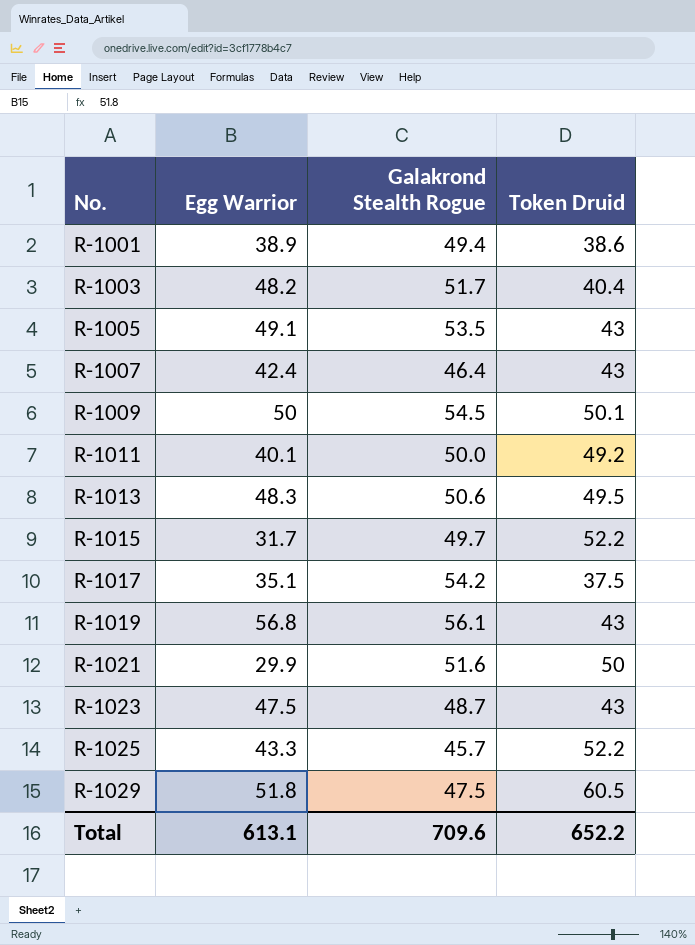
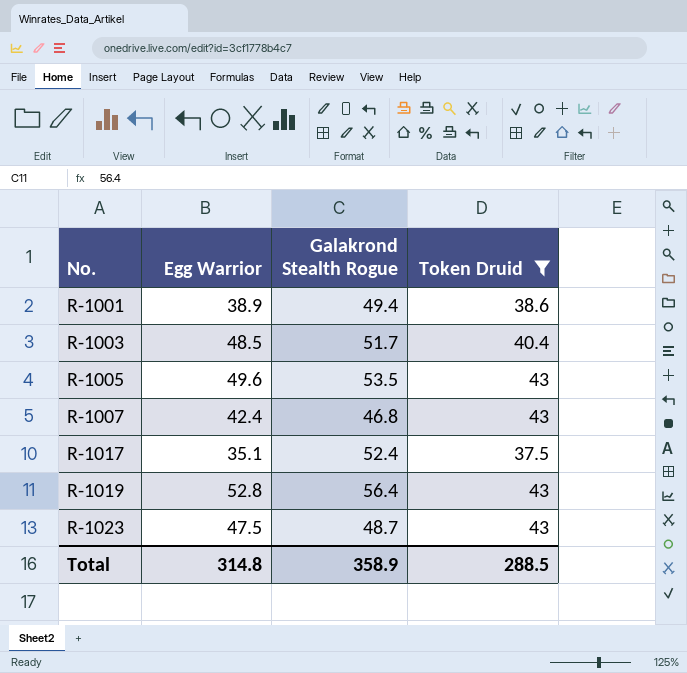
filter: none -> Token Druid <= 43
R-1003 | Egg Warrior: 48.2 -> 48.5
R-1005 | Egg Warrior: 49.1 -> 49.6
R-1007 | Galakrond Stealth Rogue: 46.4 -> 46.8
R-1017 | Galakrond Stealth Rogue: 54.2 -> 52.4
R-1019 | Egg Warrior: 56.8 -> 52.8
R-1019 | Galakrond Stealth Rogue: 56.1 -> 56.4
Total | Egg Warrior: 613.1 -> 314.8
Total | Galakrond Stealth Rogue: 709.6 -> 358.9
Total | Token Druid: 652.2 -> 288.5

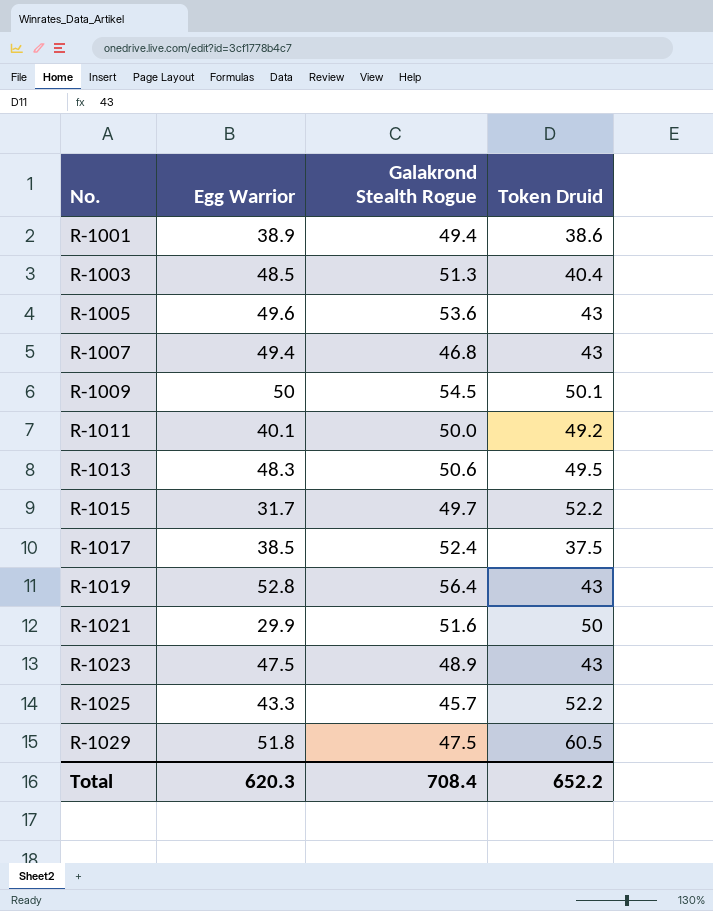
filter: Token Druid <= 43 -> none
R-1003 | Galakrond Stealth Rogue: 51.7 -> 51.3
R-1005 | Galakrond Stealth Rogue: 53.5 -> 53.6
R-1007 | Egg Warrior: 42.4 -> 49.4
R-1017 | Egg Warrior: 35.1 -> 38.5
R-1023 | Galakrond Stealth Rogue: 48.7 -> 48.9
Total | Egg Warrior: 314.8 -> 620.3
Total | Galakrond Stealth Rogue: 358.9 -> 708.4
Total | Token Druid: 288.5 -> 652.2

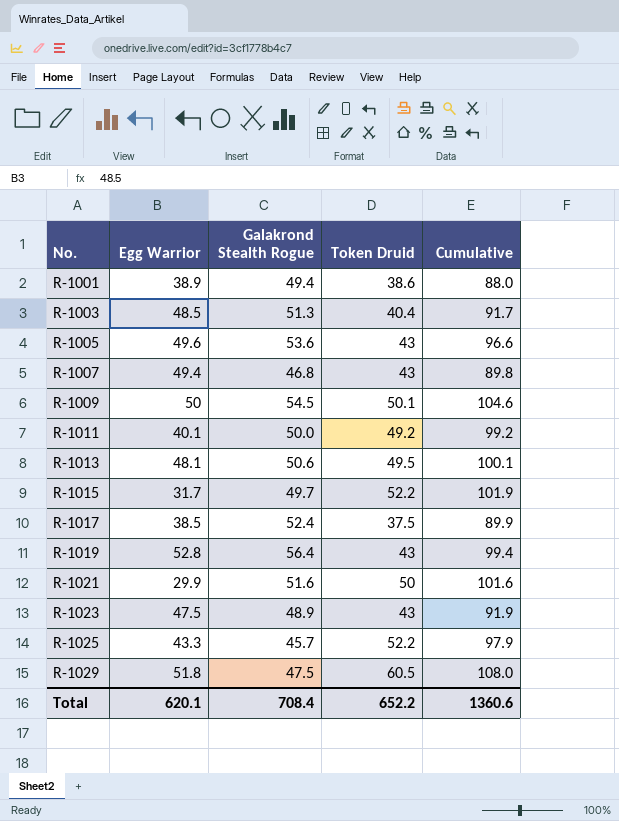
column Cumulative | formula: none -> [Galakrond Stealth Rogue] + [Token Druid]
R-1013 | Egg Warrior: 48.3 -> 48.1
Total | Egg Warrior: 620.3 -> 620.1

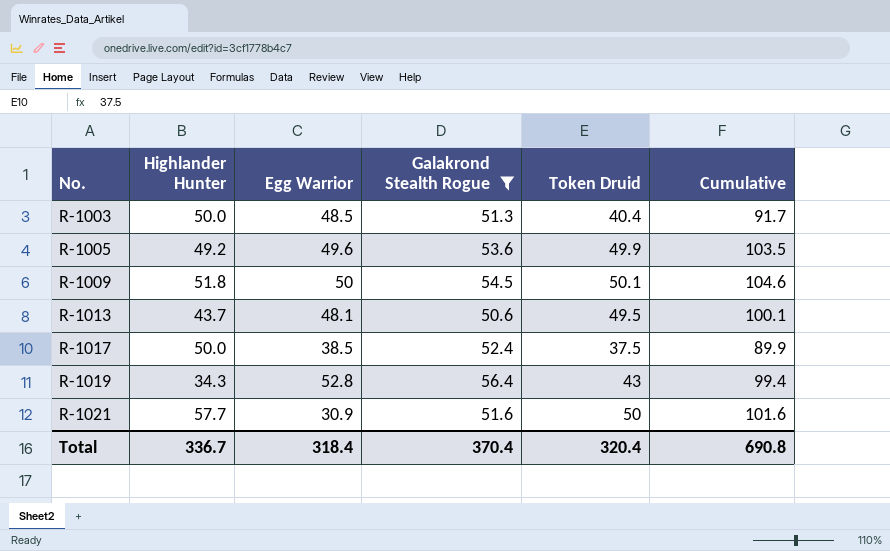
filter: none -> Galakrond Stealth Rogue >= 50.6
column Highlander Hunter | position: none -> 2
R-1005 | Token Druid: 43 -> 49.9
R-1005 | Cumulative: 96.6 -> 103.5
R-1021 | Egg Warrior: 29.9 -> 30.9
Total | Egg Warrior: 620.1 -> 318.4
Total | Galakrond Stealth Rogue: 708.4 -> 370.4
Total | Token Druid: 652.2 -> 320.4
Total | Cumulative: 1360.6 -> 690.8

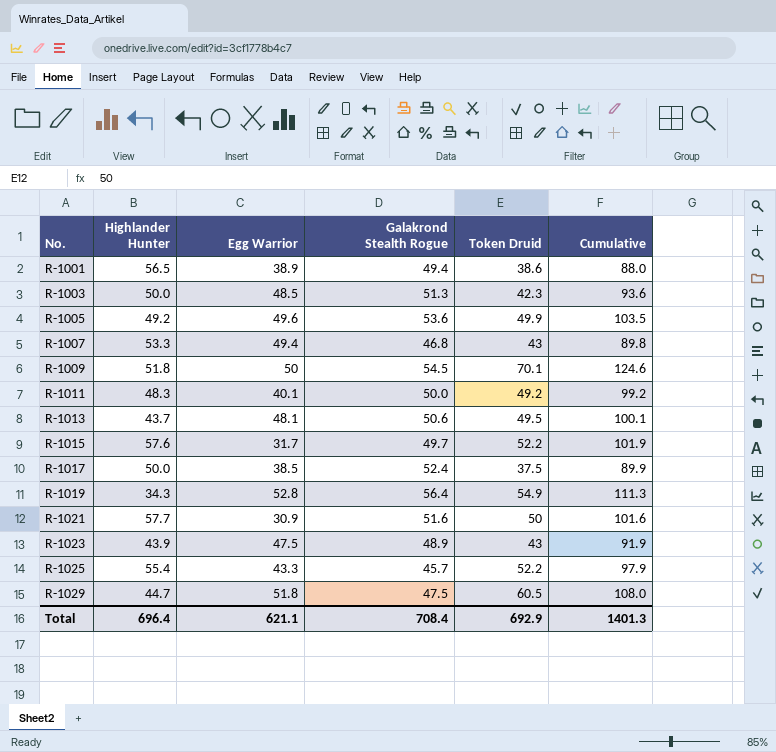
filter: Galakrond Stealth Rogue >= 50.6 -> none
R-1003 | Token Druid: 40.4 -> 42.3
R-1003 | Cumulative: 91.7 -> 93.6
R-1009 | Token Druid: 50.1 -> 70.1
R-1009 | Cumulative: 104.6 -> 124.6
R-1019 | Token Druid: 43 -> 54.9
R-1019 | Cumulative: 99.4 -> 111.3
Total | Highlander Hunter: 336.7 -> 696.4
Total | Egg Warrior: 318.4 -> 621.1
Total | Galakrond Stealth Rogue: 370.4 -> 708.4
Total | Token Druid: 320.4 -> 692.9
Total | Cumulative: 690.8 -> 1401.3

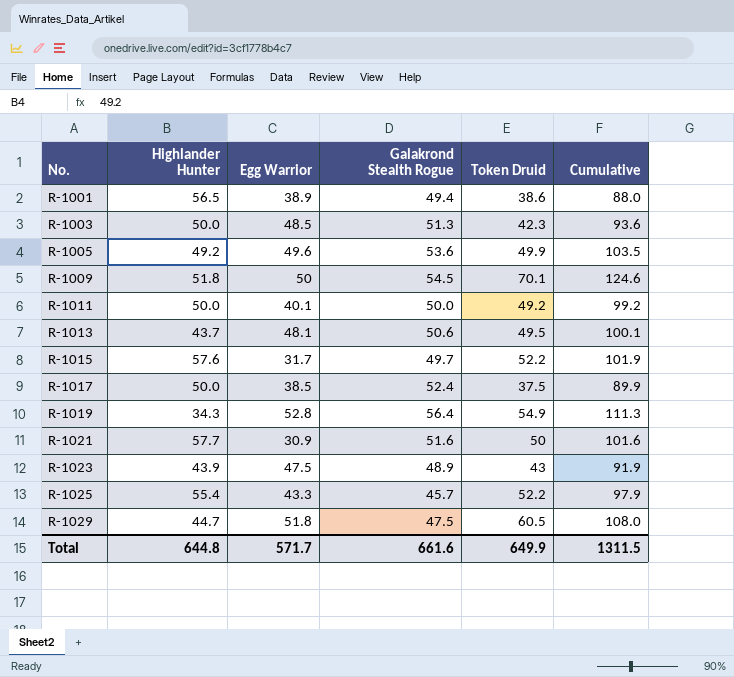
row R-1007: 53.3 | 49.4 | 46.8 | 43 | 89.8 -> none
R-1011 | Highlander Hunter: 48.3 -> 50.0
Total | Highlander Hunter: 696.4 -> 644.8
Total | Egg Warrior: 621.1 -> 571.7
Total | Galakrond Stealth Rogue: 708.4 -> 661.6
Total | Token Druid: 692.9 -> 649.9
Total | Cumulative: 1401.3 -> 1311.5

